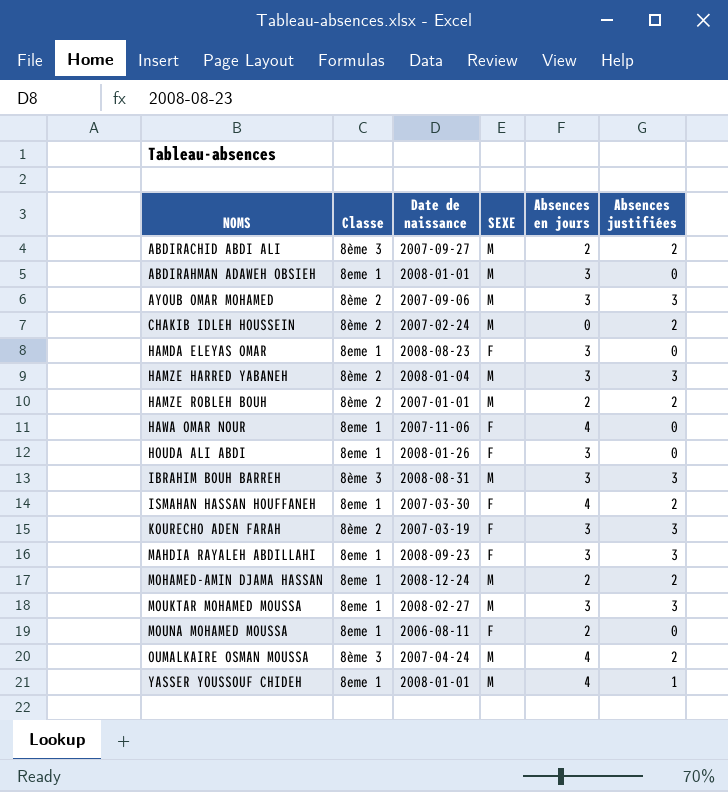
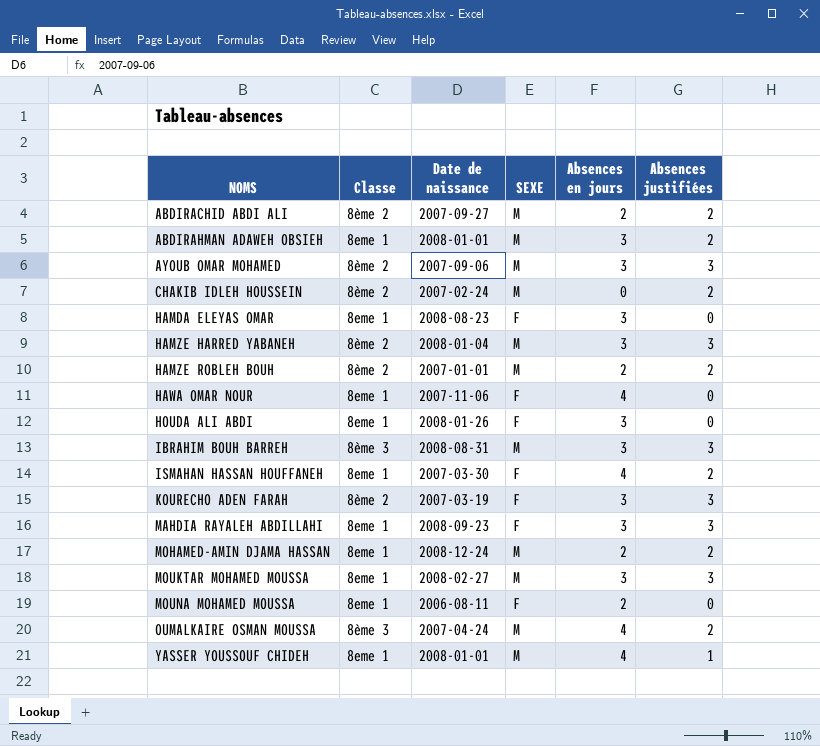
ABDIRACHID ABDI ALI | Classe: 8ème 3 -> 8ème 2
ABDIRAHMAN ADAWEH OBSIEH | Absences justifiées: 0 -> 2

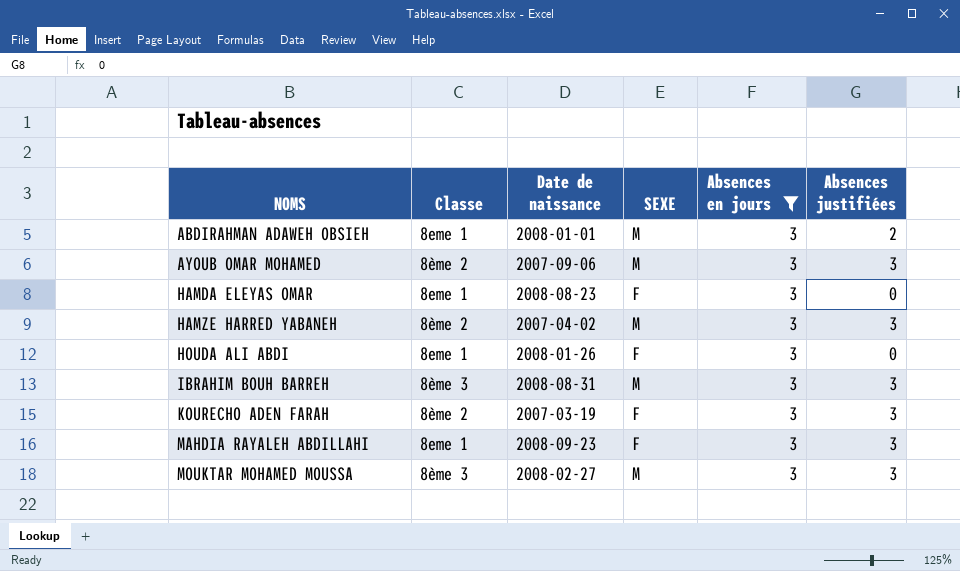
filter: none -> Absences en jours = 3
HAMZE HARRED YABANEH | Date de naissance: 2008-01-04 -> 2007-04-02
MOUKTAR MOHAMED MOUSSA | Classe: 8eme 1 -> 8ème 3

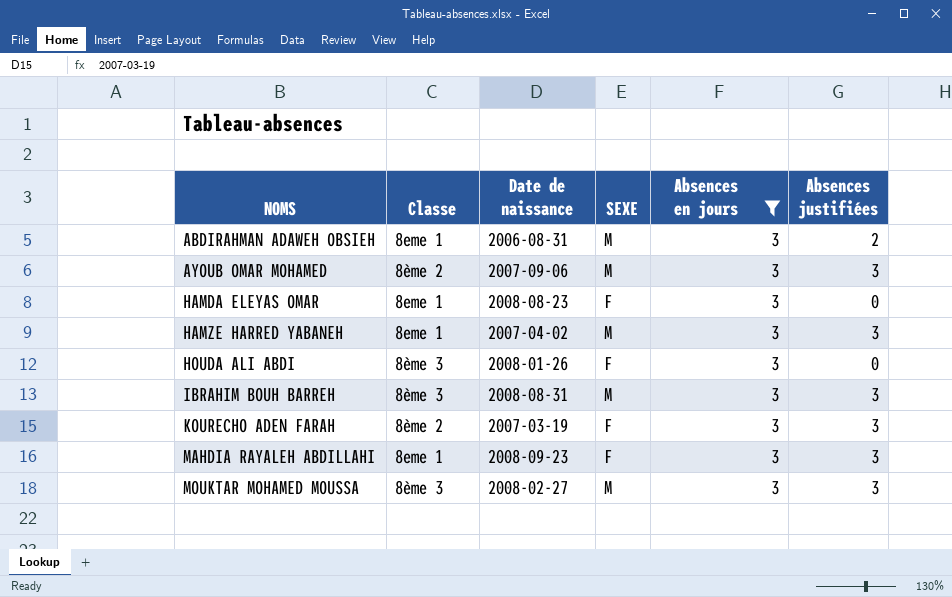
ABDIRAHMAN ADAWEH OBSIEH | Date de naissance: 2008-01-01 -> 2006-08-31
HAMZE HARRED YABANEH | Classe: 8ème 2 -> 8eme 1
HOUDA ALI ABDI | Classe: 8eme 1 -> 8ème 3

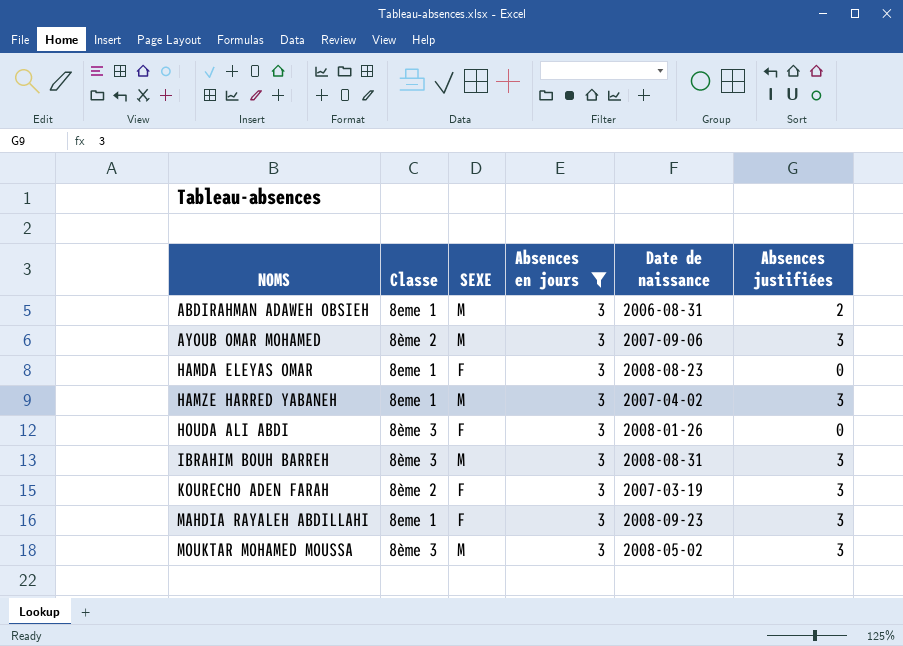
column Date de naissance | position: 3 -> 5
MOUKTAR MOHAMED MOUSSA | Date de naissance: 2008-02-27 -> 2008-05-02

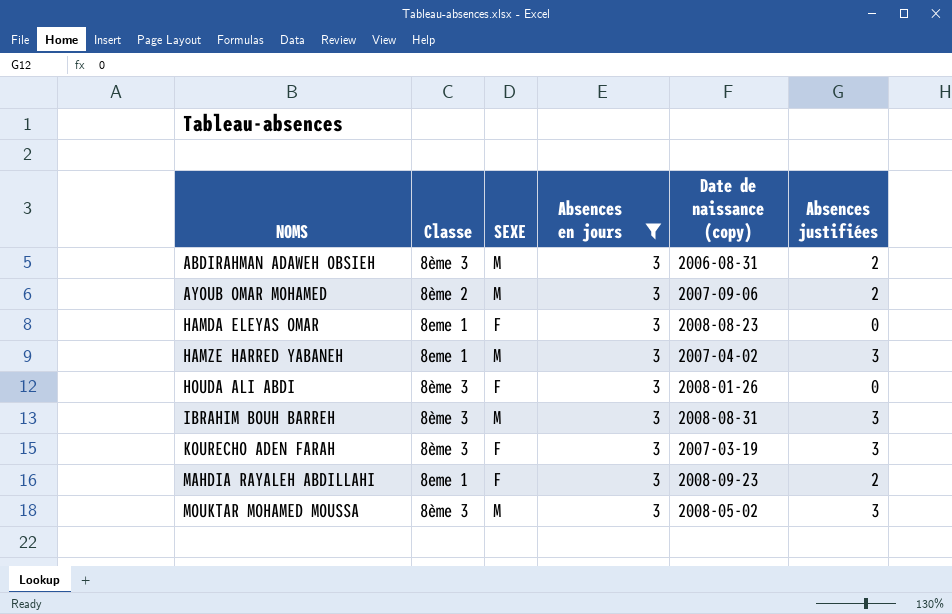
column name: Date de naissance -> Date de naissance (copy)
ABDIRAHMAN ADAWEH OBSIEH | Classe: 8eme 1 -> 8ème 3
AYOUB OMAR MOHAMED | Absences justifiées: 3 -> 2
KOURECHO ADEN FARAH | Classe: 8ème 2 -> 8ème 3
MAHDIA RAYALEH ABDILLAHI | Absences justifiées: 3 -> 2

